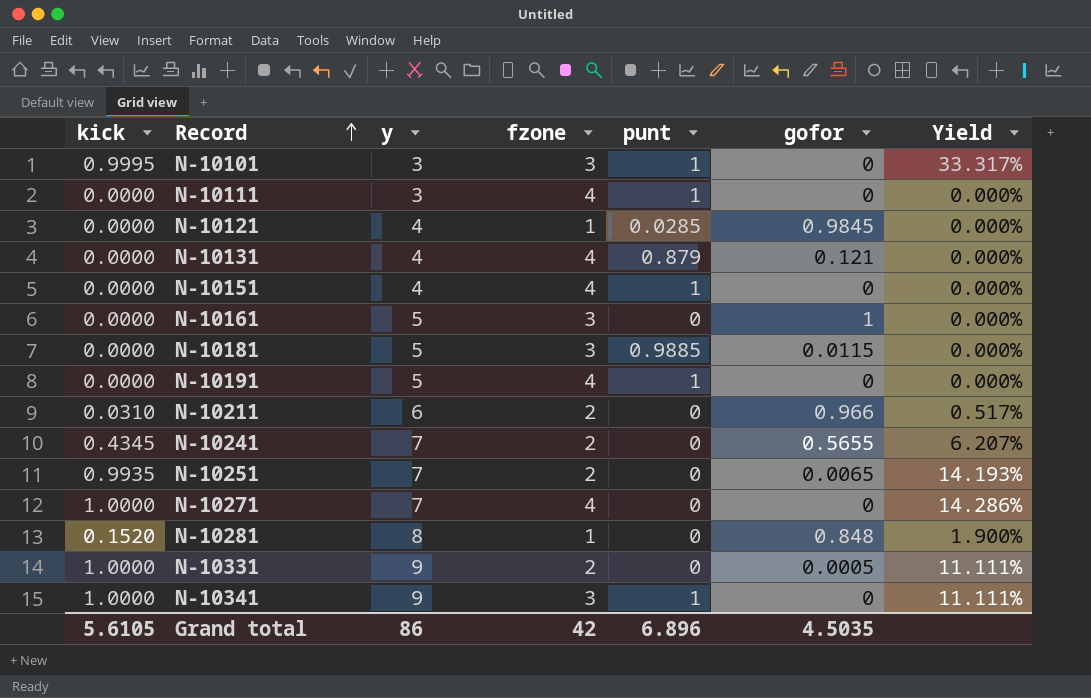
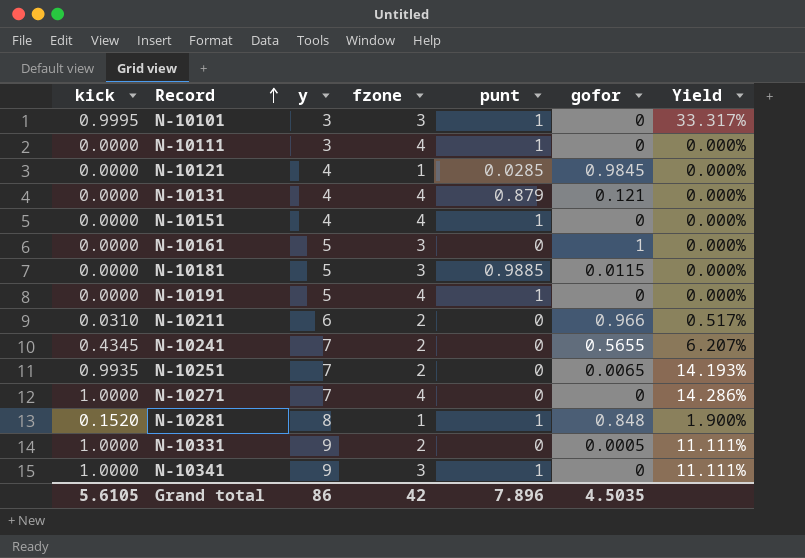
N-10281 | punt: 0 -> 1
Grand total | punt: 6.896 -> 7.896

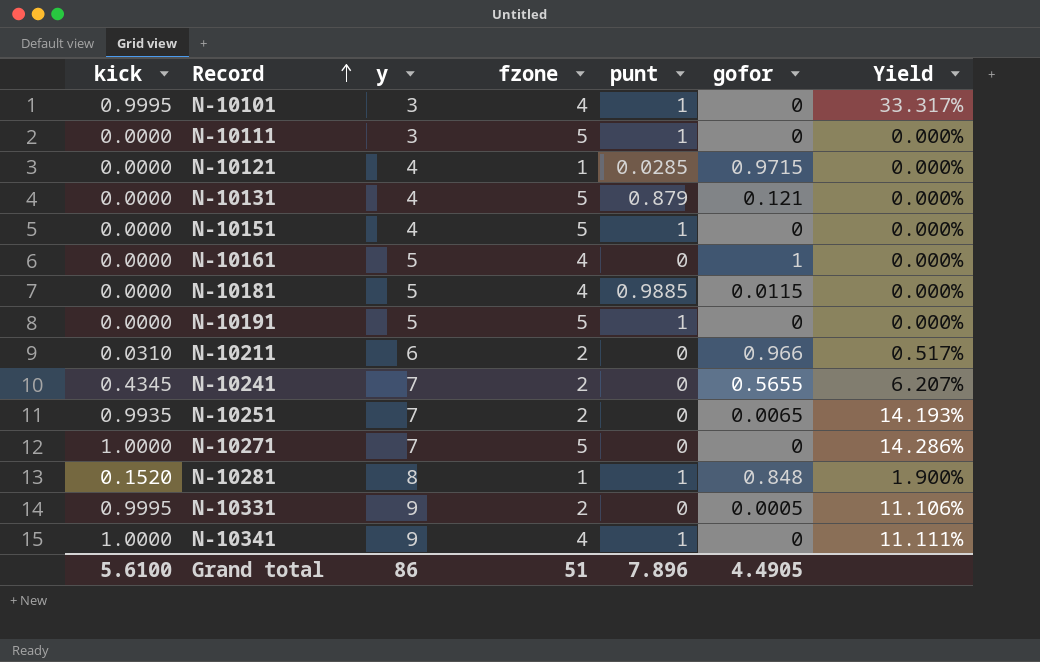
N-10101 | fzone: 3 -> 4
N-10111 | fzone: 4 -> 5
N-10121 | gofor: 0.9845 -> 0.9715
N-10131 | fzone: 4 -> 5
N-10151 | fzone: 4 -> 5
N-10161 | fzone: 3 -> 4
N-10181 | fzone: 3 -> 4
N-10191 | fzone: 4 -> 5
N-10271 | fzone: 4 -> 5
N-10331 | kick: 1.0000 -> 0.9995
N-10331 | Yield: 11.111% -> 11.106%
N-10341 | fzone: 3 -> 4
Grand total | kick: 5.6105 -> 5.6100
Grand total | fzone: 42 -> 51
Grand total | gofor: 4.5035 -> 4.4905

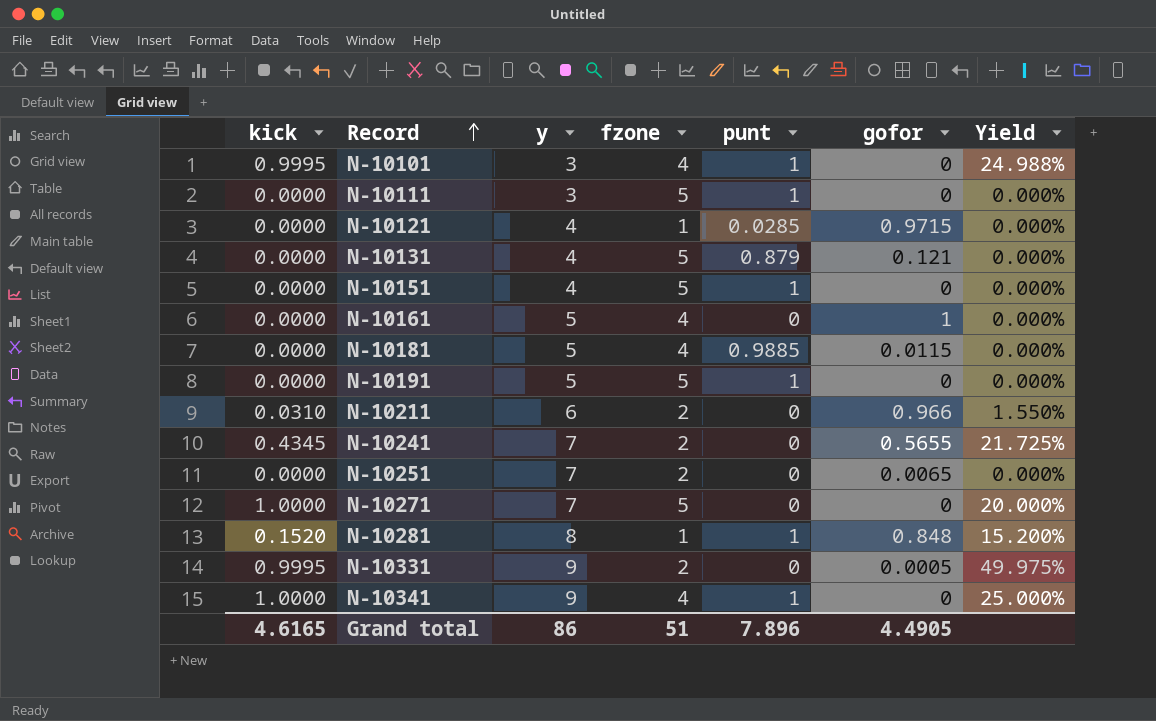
column Yield | formula: [kick] / [y] -> [kick] / [fzone]
N-10251 | kick: 0.9935 -> 0.0000
Grand total | kick: 5.6100 -> 4.6165

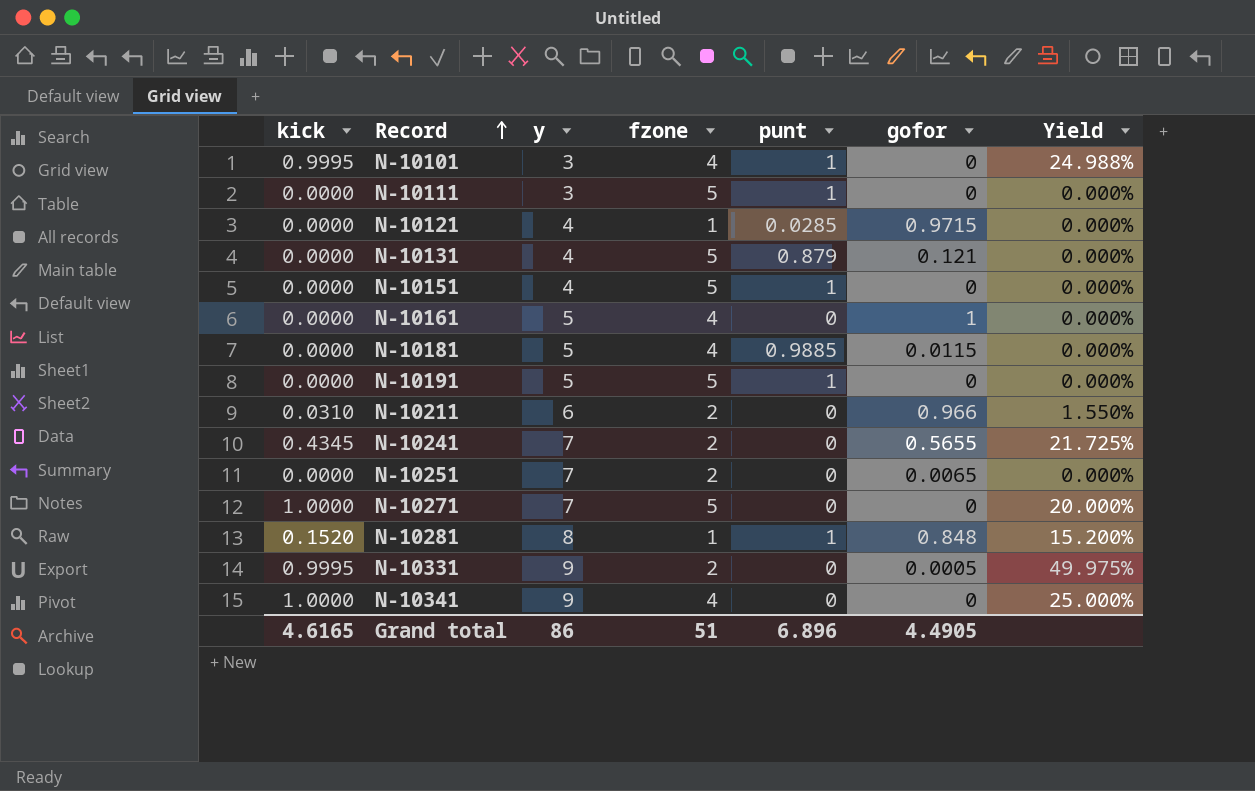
N-10341 | punt: 1 -> 0
Grand total | punt: 7.896 -> 6.896

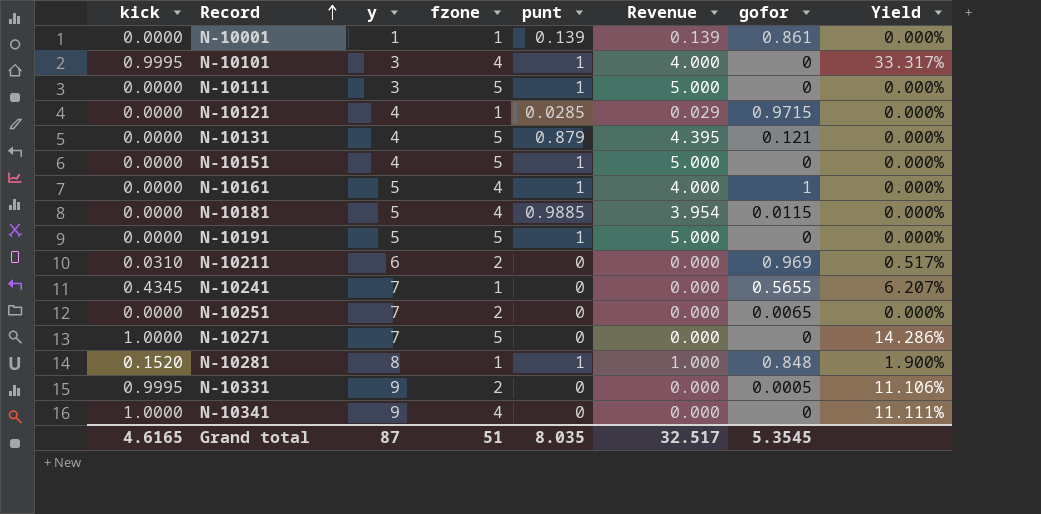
column Revenue | formula: none -> [fzone] * [punt]
column Yield | formula: [kick] / [fzone] -> [kick] / [y]
row N-10001: none -> 0.0000 | 1 | 1 | 0.139 | 0.139 | 0.861 | 0.000%
N-10161 | punt: 0 -> 1
N-10211 | gofor: 0.966 -> 0.969
N-10241 | fzone: 2 -> 1
Grand total | y: 86 -> 87
Grand total | punt: 6.896 -> 8.035
Grand total | gofor: 4.4905 -> 5.3545

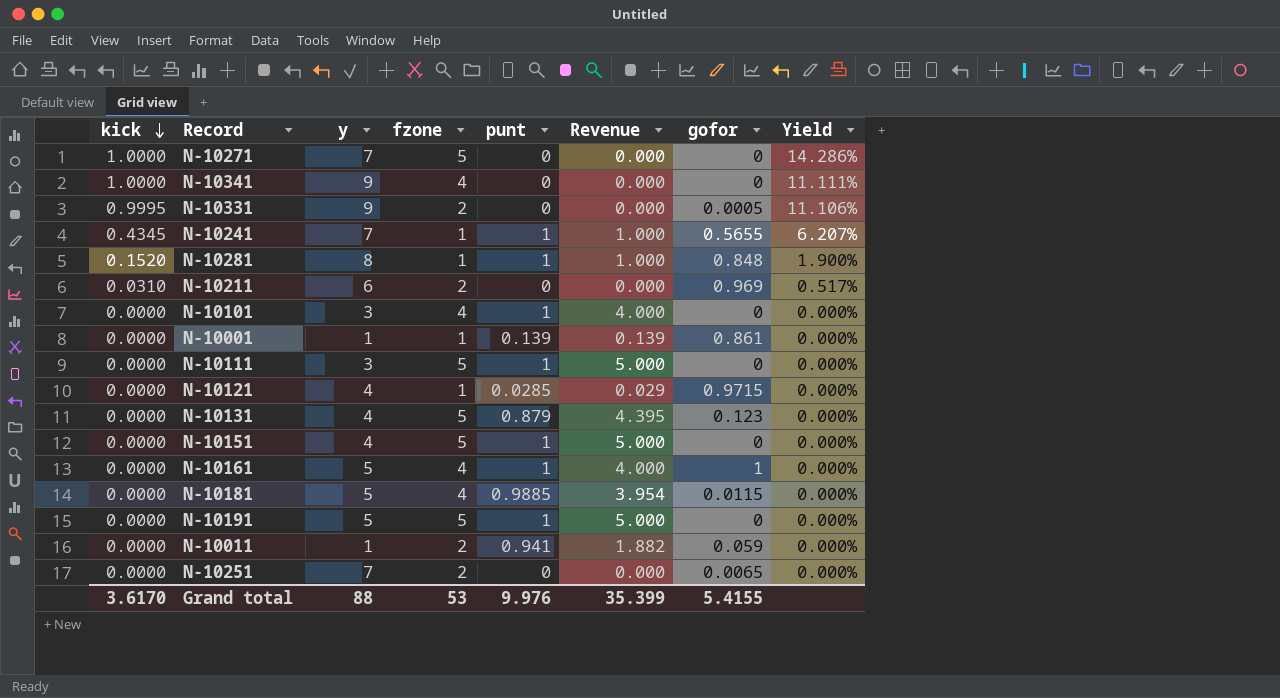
row order: Record ascending -> kick descending
N-10241 | punt: 0 -> 1
N-10241 | Revenue: 0.000 -> 1.000
N-10101 | kick: 0.9995 -> 0.0000
N-10101 | Yield: 33.317% -> 0.000%
N-10131 | gofor: 0.121 -> 0.123
row N-10011: none -> 0.0000 | 1 | 2 | 0.941 | 1.882 | 0.059 | 0.000%
Grand total | kick: 4.6165 -> 3.6170
Grand total | y: 87 -> 88
Grand total | fzone: 51 -> 53
Grand total | punt: 8.035 -> 9.976
Grand total | Revenue: 32.517 -> 35.399
Grand total | gofor: 5.3545 -> 5.4155

